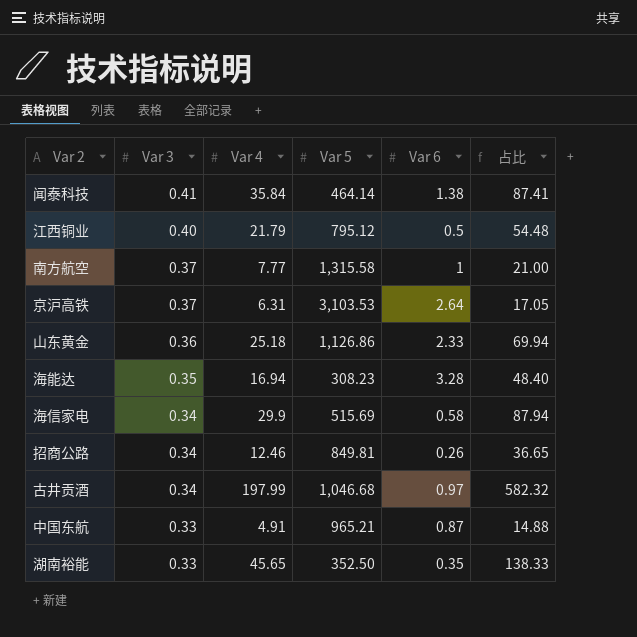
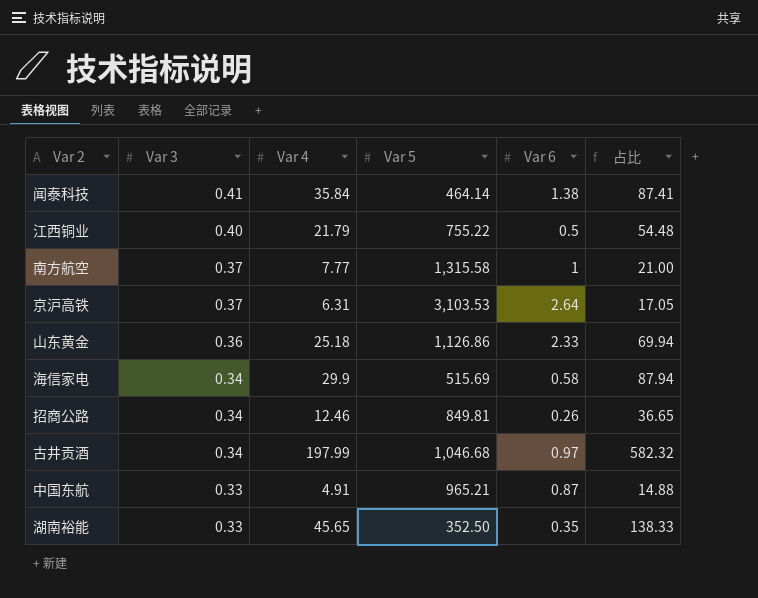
row 海能达: 0.35 | 16.94 | 308.23 | 3.28 | 48.40 -> none
江西铜业 | Var 5: 795.12 -> 755.22

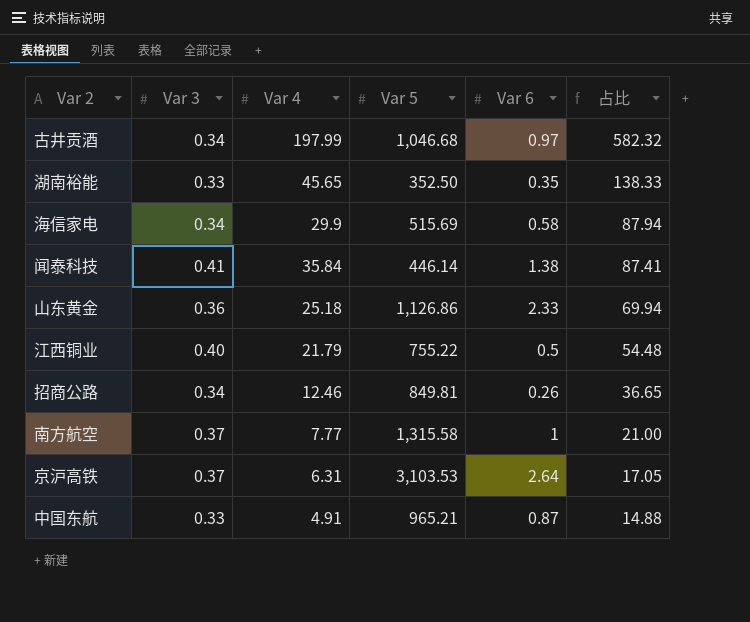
row order: Var 3 descending -> 占比 descending
闻泰科技 | Var 5: 464.14 -> 446.14

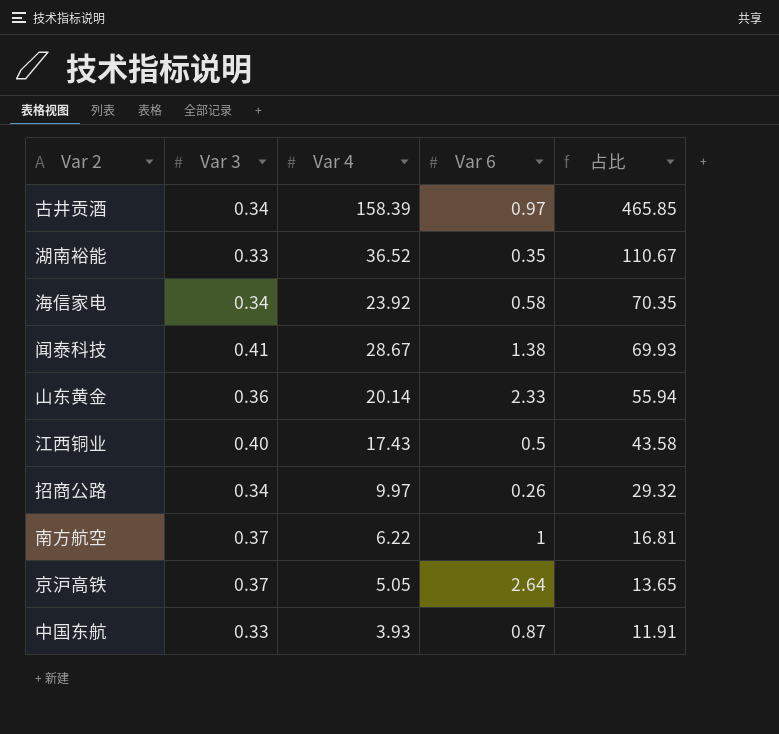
column Var 5 | position: 4 -> none
古井贡酒 | Var 4: 197.99 -> 158.39
古井贡酒 | 占比: 582.32 -> 465.85
湖南裕能 | Var 4: 45.65 -> 36.52
湖南裕能 | 占比: 138.33 -> 110.67
海信家电 | Var 4: 29.9 -> 23.92
海信家电 | 占比: 87.94 -> 70.35
闻泰科技 | Var 4: 35.84 -> 28.67
闻泰科技 | 占比: 87.41 -> 69.93
山东黄金 | Var 4: 25.18 -> 20.14
山东黄金 | 占比: 69.94 -> 55.94
江西铜业 | Var 4: 21.79 -> 17.43
江西铜业 | 占比: 54.48 -> 43.58
招商公路 | Var 4: 12.46 -> 9.97
招商公路 | 占比: 36.65 -> 29.32
南方航空 | Var 4: 7.77 -> 6.22
南方航空 | 占比: 21.00 -> 16.81
京沪高铁 | Var 4: 6.31 -> 5.05
京沪高铁 | 占比: 17.05 -> 13.65
中国东航 | Var 4: 4.91 -> 3.93
中国东航 | 占比: 14.88 -> 11.91

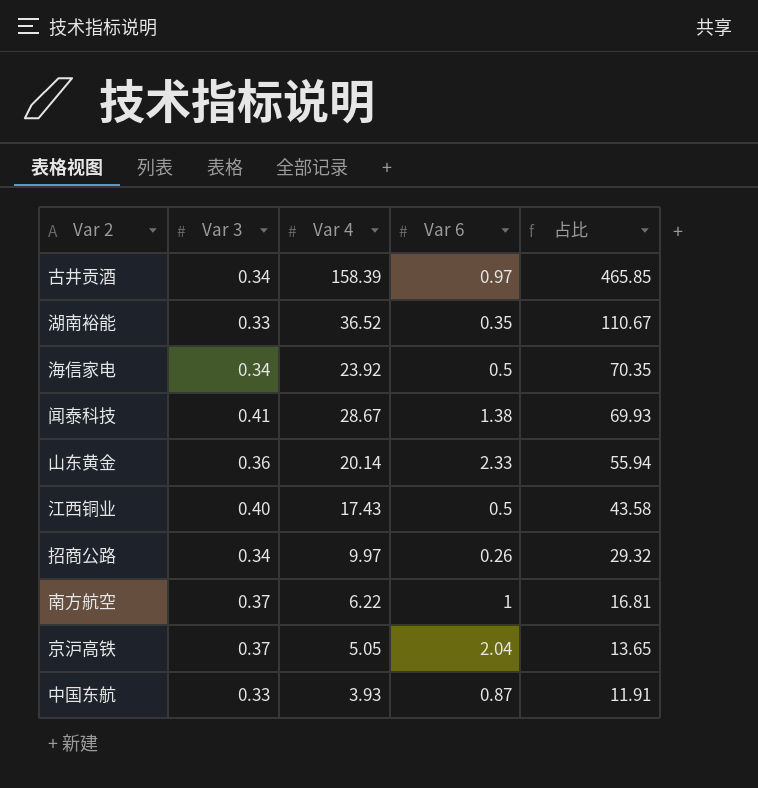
海信家电 | Var 6: 0.58 -> 0.5
京沪高铁 | Var 6: 2.64 -> 2.04

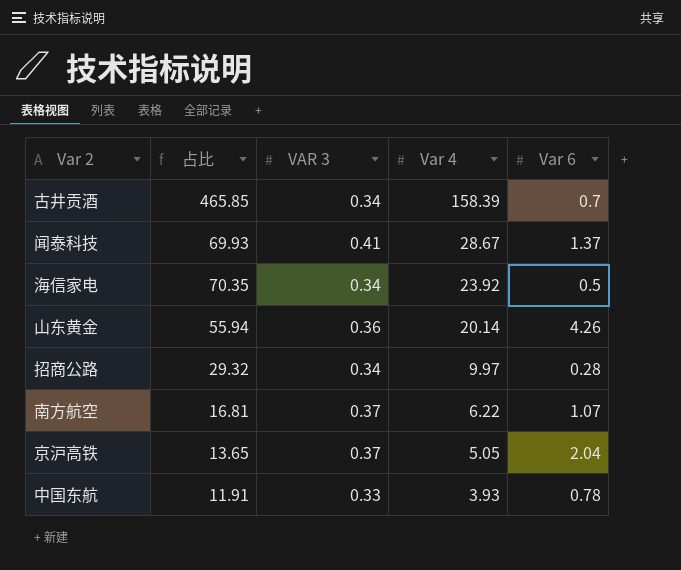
row order: 占比 descending -> Var 4 descending
column 占比 | position: 5 -> 2
column name: Var 3 -> VAR 3
row 湖南裕能: 0.33 | 36.52 | 0.35 | 110.67 -> none
row 江西铜业: 0.40 | 17.43 | 0.5 | 43.58 -> none
古井贡酒 | Var 6: 0.97 -> 0.7
闻泰科技 | Var 6: 1.38 -> 1.37
山东黄金 | Var 6: 2.33 -> 4.26
招商公路 | Var 6: 0.26 -> 0.28
南方航空 | Var 6: 1 -> 1.07
中国东航 | Var 6: 0.87 -> 0.78

